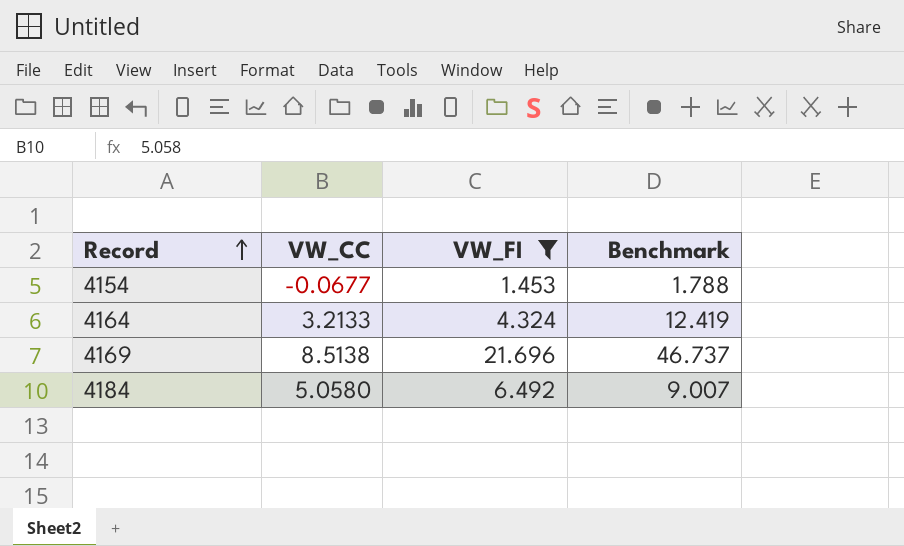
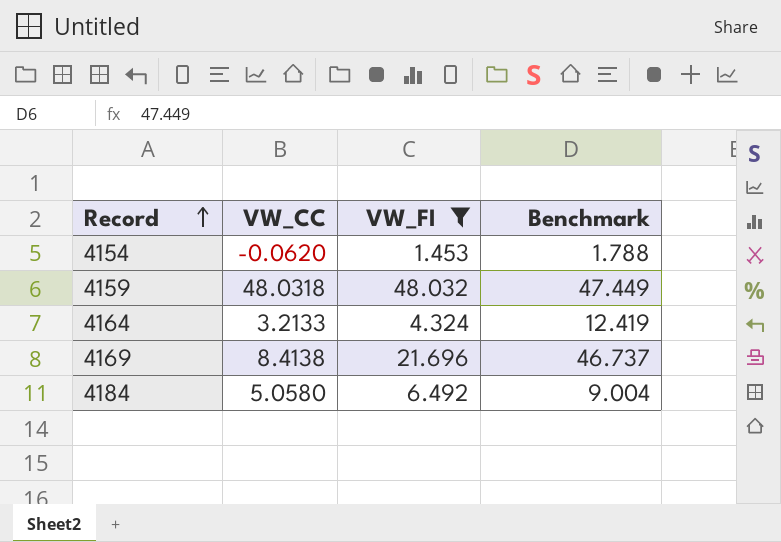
4154 | VW_CC: -0.0677 -> -0.0620
row 4159: none -> 48.0318 | 48.032 | 47.449
4169 | VW_CC: 8.5138 -> 8.4138
4184 | Benchmark: 9.007 -> 9.004

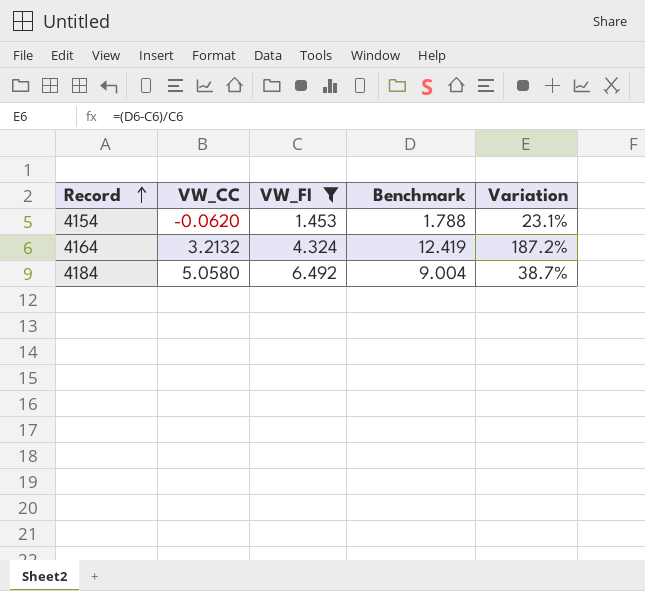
column Variation | formula: none -> ([Benchmark] - [VW_FI]) / [VW_FI]
row 4159: 48.0318 | 48.032 | 47.449 -> none
row 4169: 8.4138 | 21.696 | 46.737 -> none
4164 | VW_CC: 3.2133 -> 3.2132

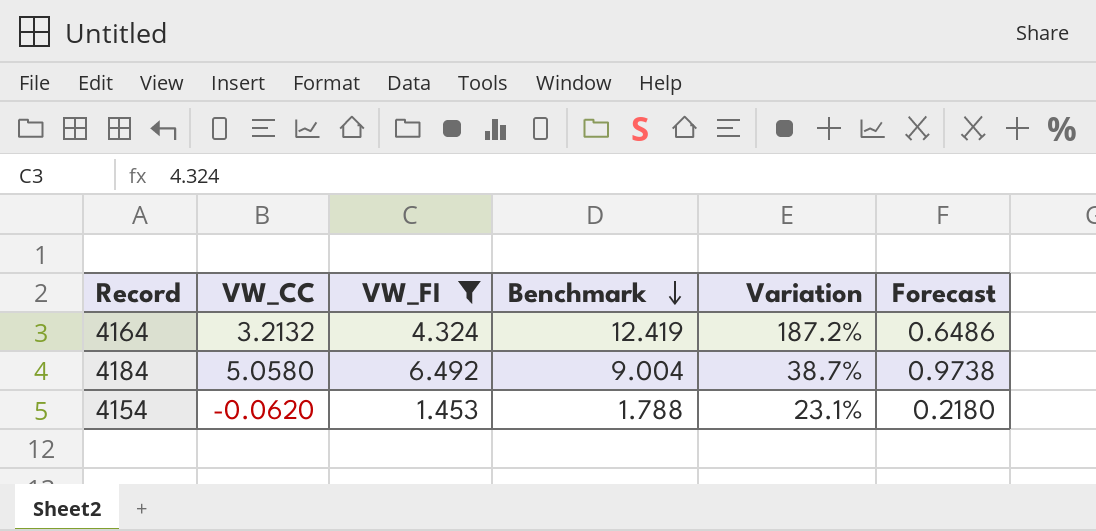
row order: Record ascending -> Benchmark descending
column Forecast | formula: none -> [VW_FI] * 0.15

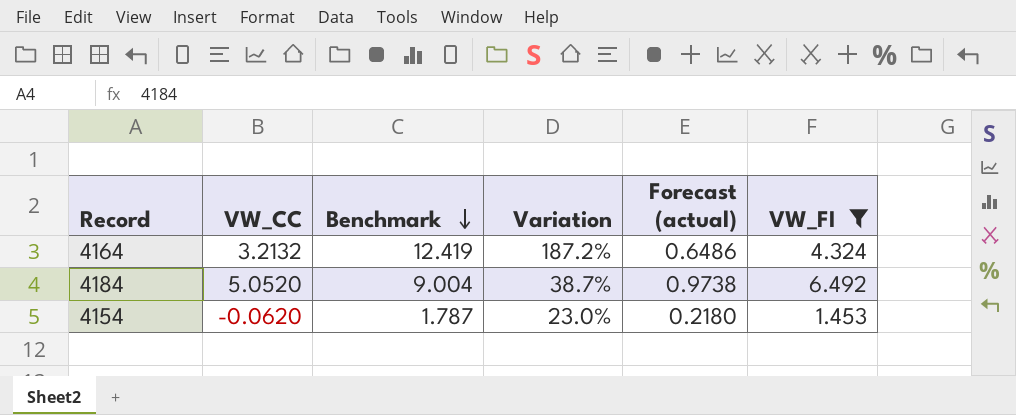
column name: Forecast -> Forecast (actual)
column VW_FI | position: 3 -> 6
4184 | VW_CC: 5.0580 -> 5.0520
4154 | Benchmark: 1.788 -> 1.787
4154 | Variation: 23.1% -> 23.0%

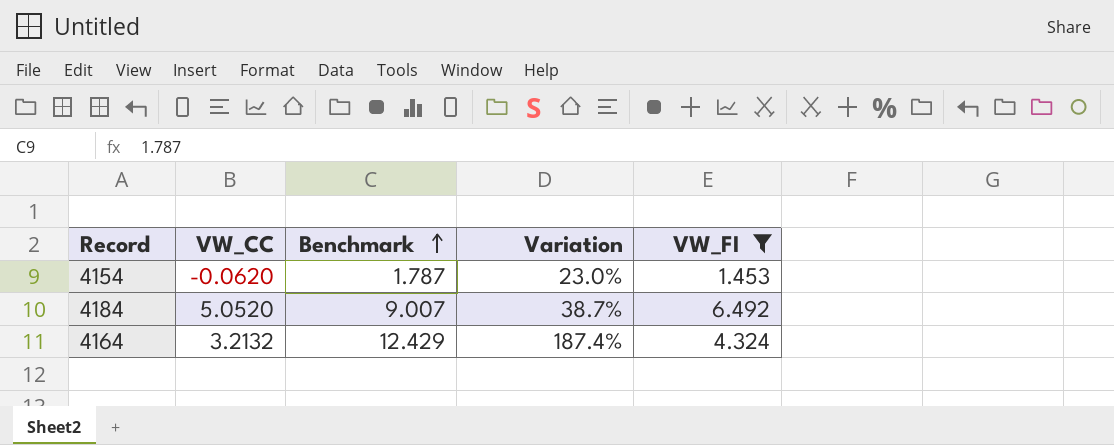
row order: Benchmark descending -> Benchmark ascending
column Forecast (actual) | formula: [VW_FI] * 0.15 -> none
4184 | Benchmark: 9.004 -> 9.007
4164 | Benchmark: 12.419 -> 12.429
4164 | Variation: 187.2% -> 187.4%

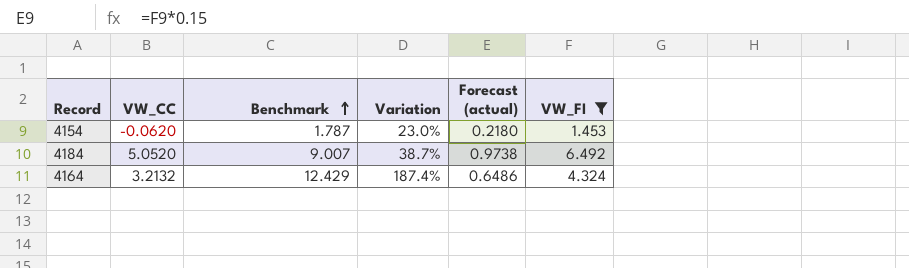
column Forecast (actual) | formula: none -> [VW_FI] * 0.15

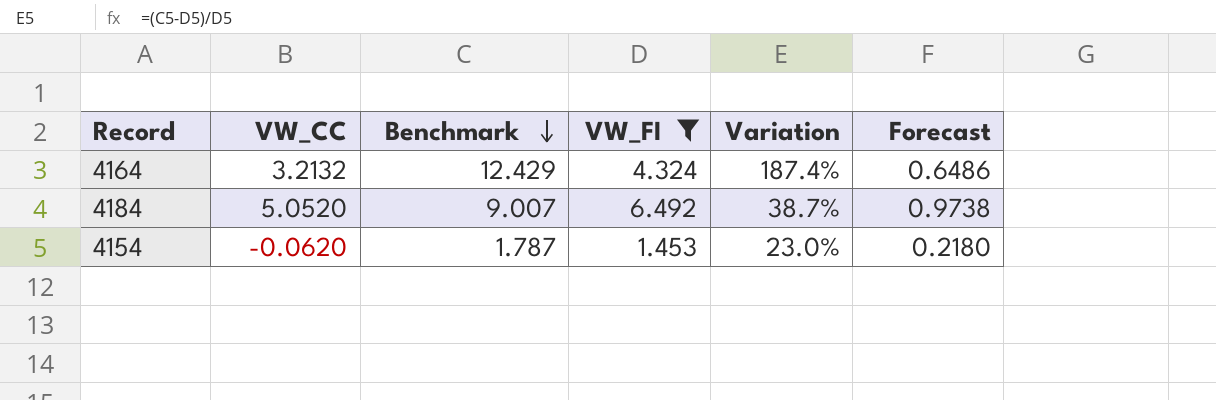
row order: Benchmark ascending -> Benchmark descending
column VW_FI | position: 6 -> 4
column name: Forecast (actual) -> Forecast

